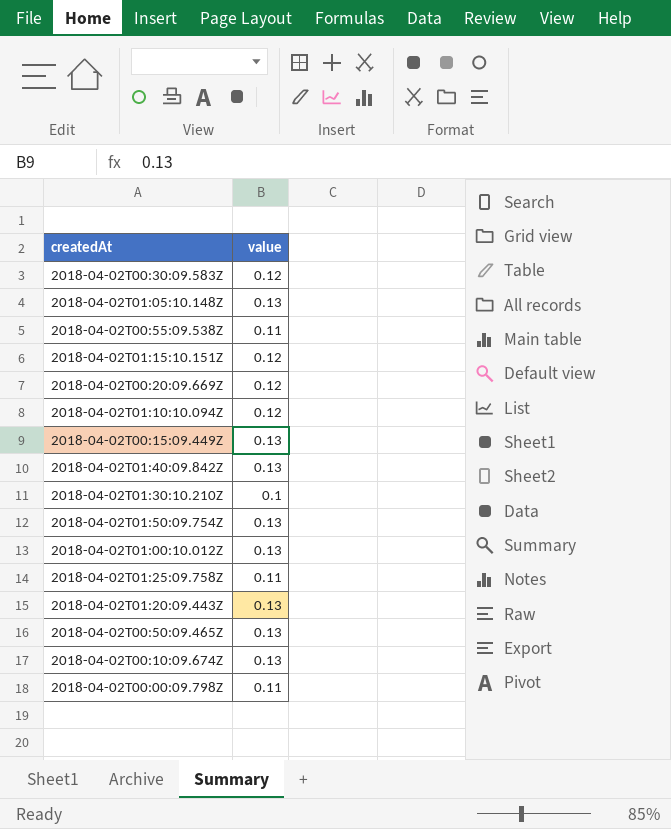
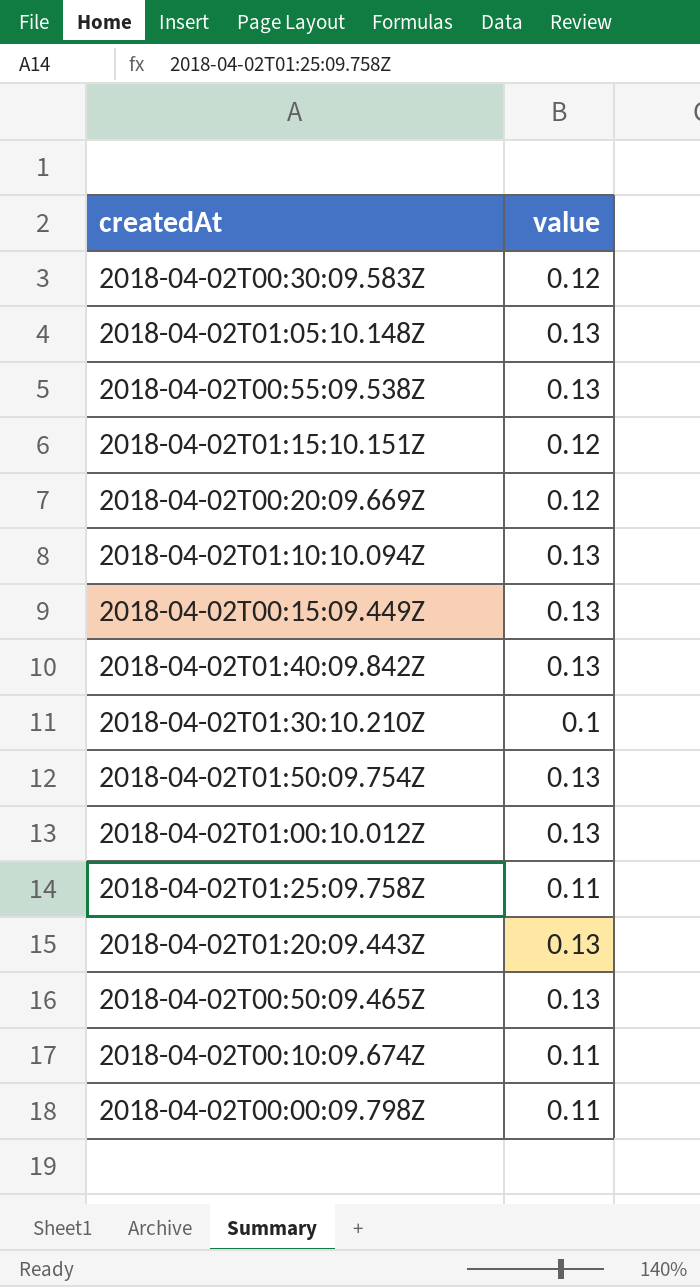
2018-04-02T00:55:09.538Z | value: 0.11 -> 0.13
2018-04-02T01:10:10.094Z | value: 0.12 -> 0.13
2018-04-02T00:10:09.674Z | value: 0.13 -> 0.11

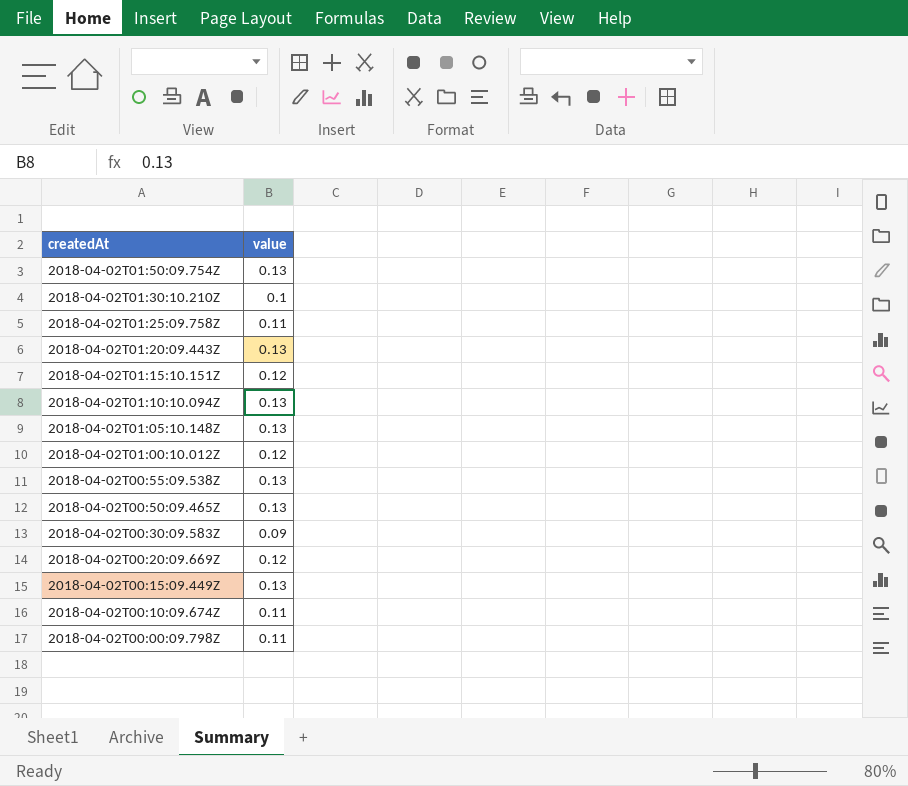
row order: none -> createdAt descending
row 2018-04-02T01:40:09.842Z: 0.13 -> none
2018-04-02T01:00:10.012Z | value: 0.13 -> 0.12
2018-04-02T00:30:09.583Z | value: 0.12 -> 0.09

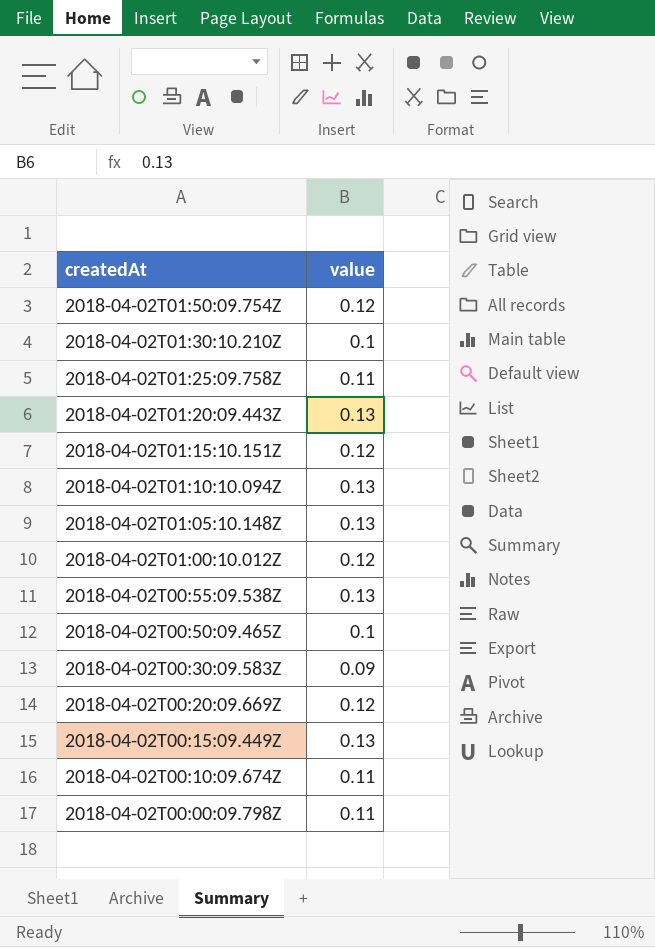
2018-04-02T01:50:09.754Z | value: 0.13 -> 0.12
2018-04-02T00:50:09.465Z | value: 0.13 -> 0.1

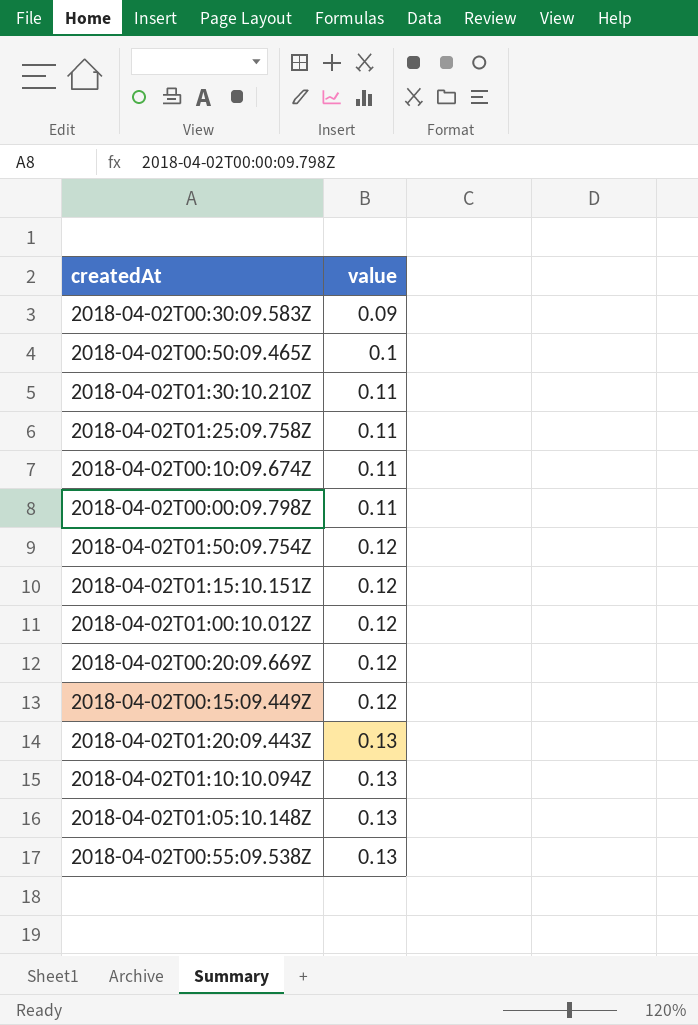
row order: createdAt descending -> value ascending
2018-04-02T01:30:10.210Z | value: 0.1 -> 0.11
2018-04-02T00:15:09.449Z | value: 0.13 -> 0.12

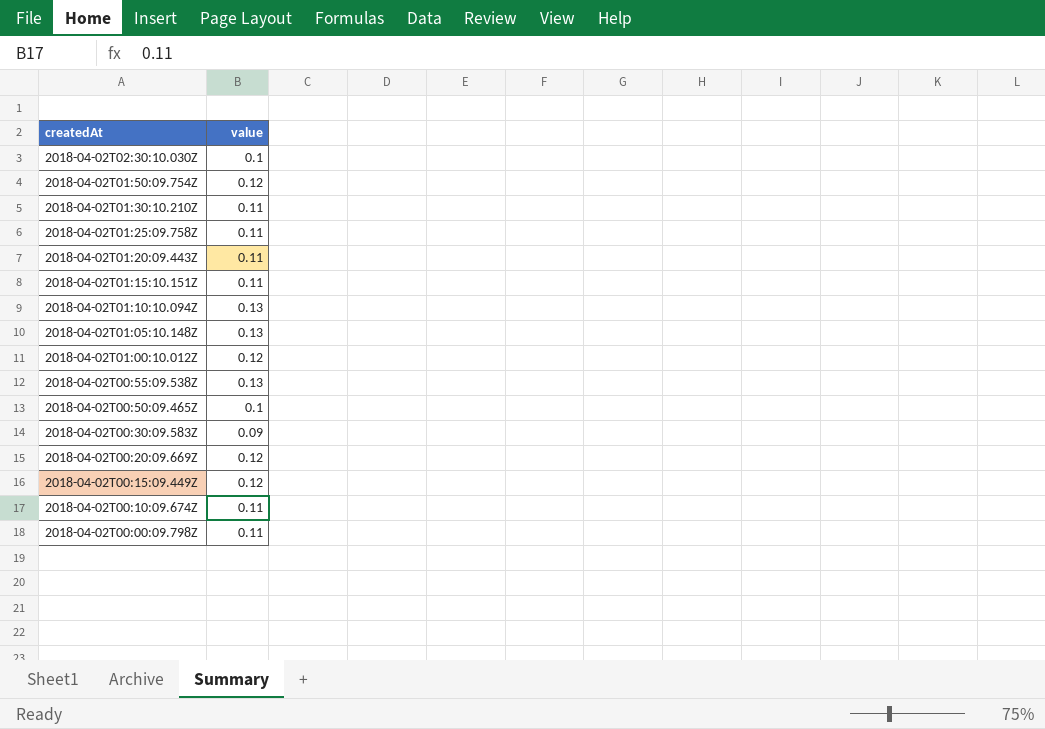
row order: value ascending -> createdAt descending
row 2018-04-02T02:30:10.030Z: none -> 0.1
2018-04-02T01:20:09.443Z | value: 0.13 -> 0.11
2018-04-02T01:15:10.151Z | value: 0.12 -> 0.11

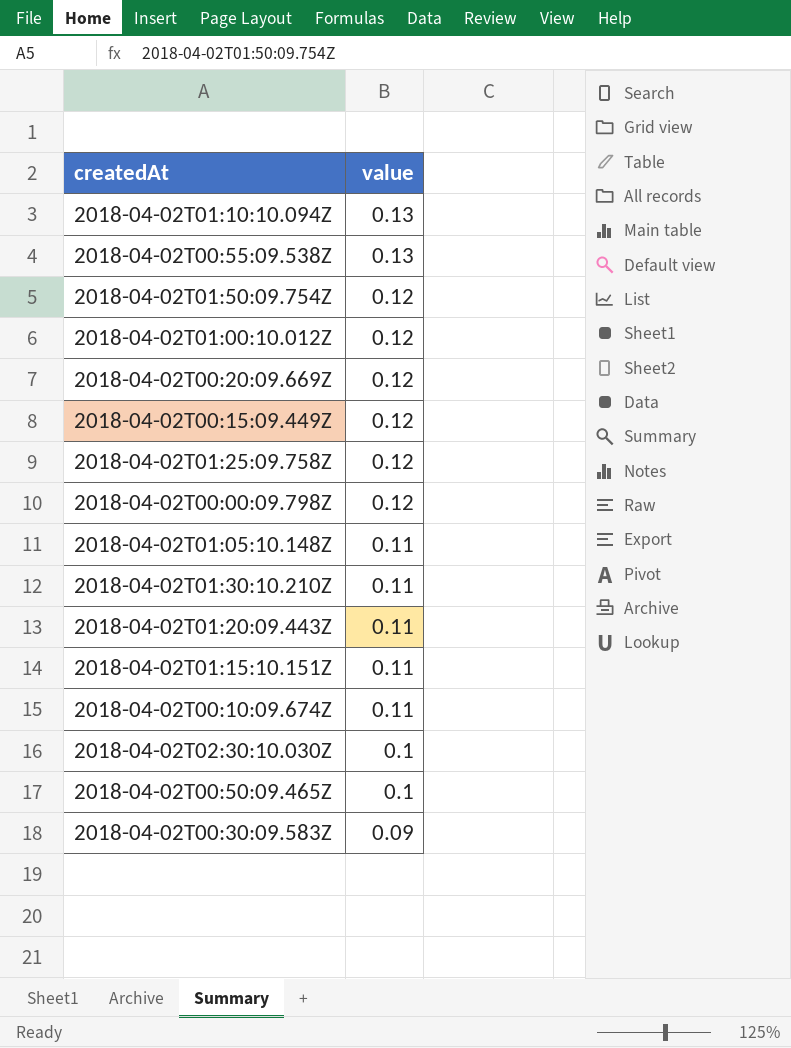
row order: createdAt descending -> value descending
2018-04-02T01:25:09.758Z | value: 0.11 -> 0.12
2018-04-02T00:00:09.798Z | value: 0.11 -> 0.12
2018-04-02T01:05:10.148Z | value: 0.13 -> 0.11

